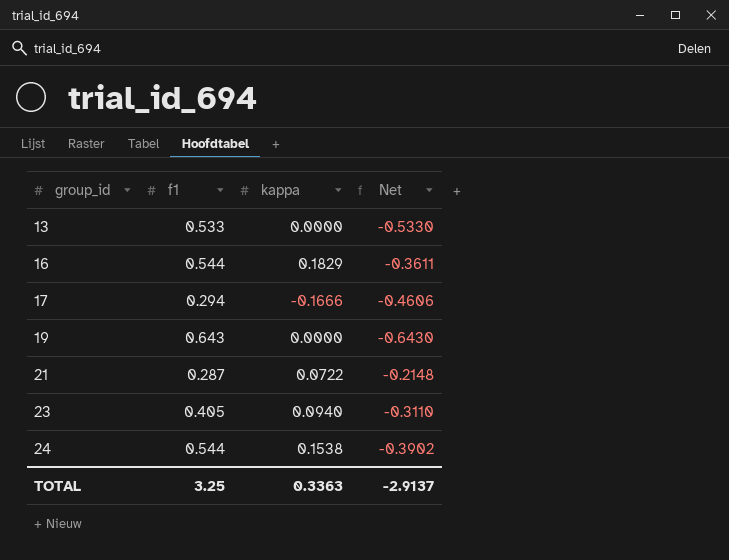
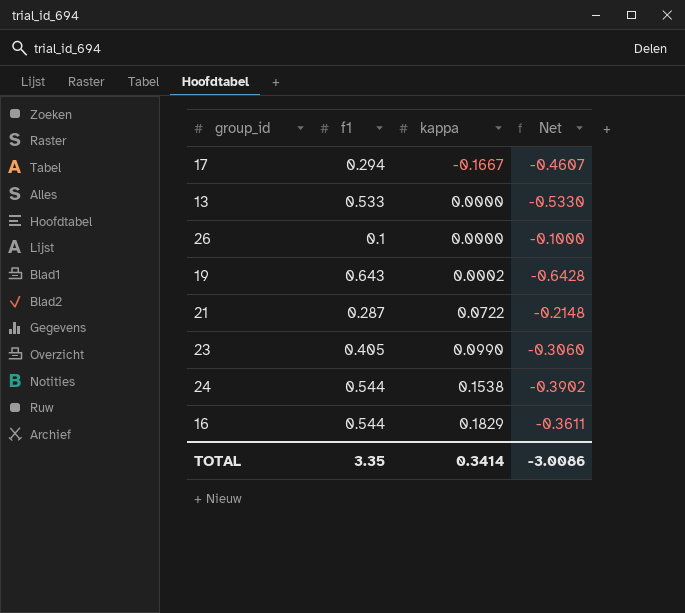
row order: group_id ascending -> kappa ascending
17 | kappa: -0.1666 -> -0.1667
17 | Net: -0.4606 -> -0.4607
row 26: none -> 0.1 | 0.0000 | -0.1000
19 | kappa: 0.0000 -> 0.0002
19 | Net: -0.6430 -> -0.6428
23 | kappa: 0.0940 -> 0.0990
23 | Net: -0.3110 -> -0.3060
TOTAL | f1: 3.25 -> 3.35
TOTAL | kappa: 0.3363 -> 0.3414
TOTAL | Net: -2.9137 -> -3.0086

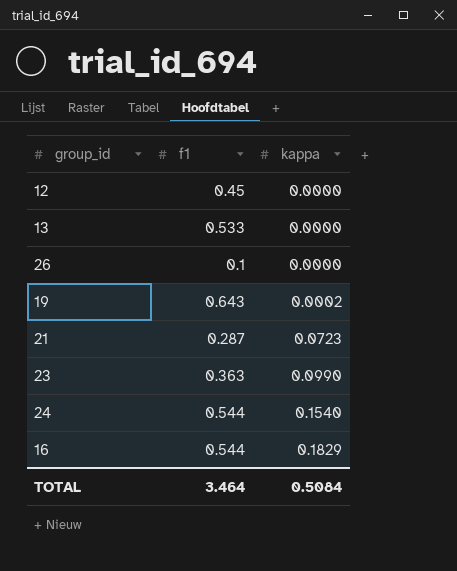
column Net | formula: [kappa] - [f1] -> none
row 17: 0.294 | -0.1667 | -0.4607 -> none
row 12: none -> 0.45 | 0.0000
21 | kappa: 0.0722 -> 0.0723
23 | f1: 0.405 -> 0.363
24 | kappa: 0.1538 -> 0.1540
TOTAL | f1: 3.35 -> 3.464
TOTAL | kappa: 0.3414 -> 0.5084

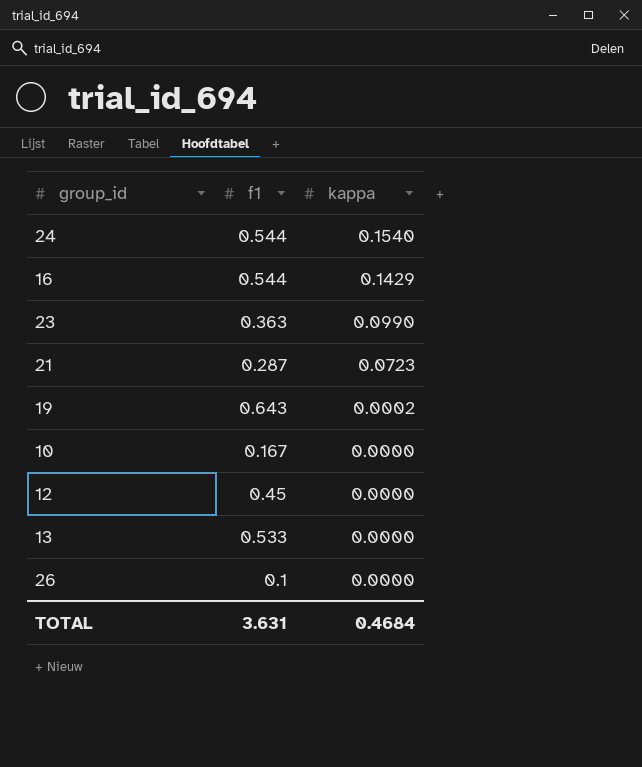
row order: kappa ascending -> kappa descending
16 | kappa: 0.1829 -> 0.1429
row 10: none -> 0.167 | 0.0000
TOTAL | f1: 3.464 -> 3.631
TOTAL | kappa: 0.5084 -> 0.4684

